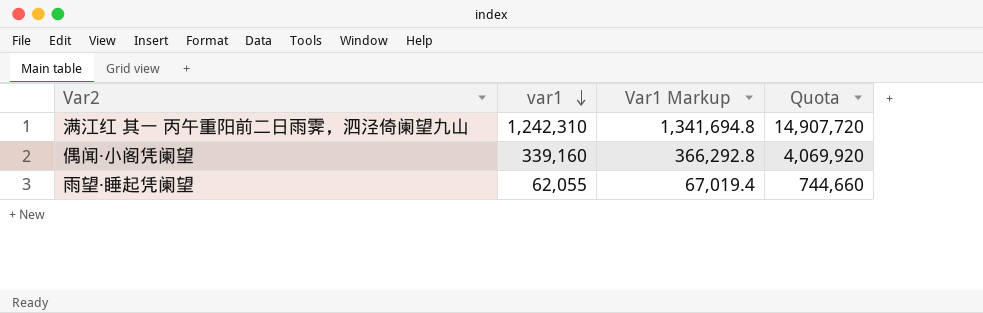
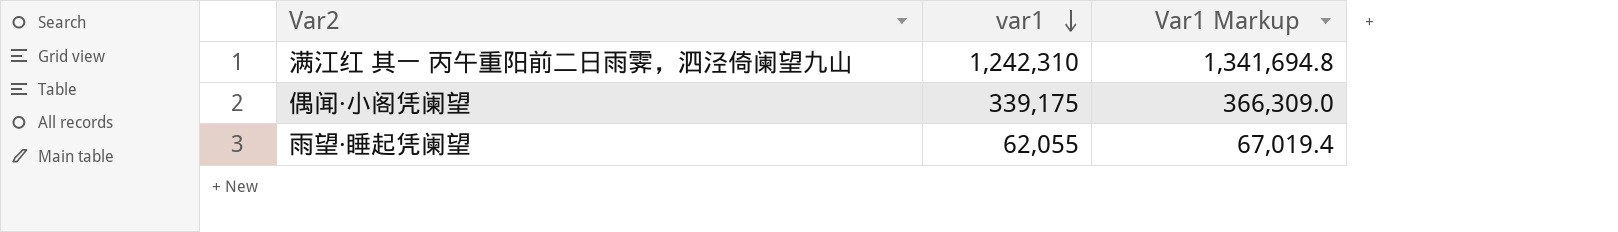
column Quota | formula: [var1] * 12 -> none
偶闻·小阁凭阑望 | var1: 339,160 -> 339,175
偶闻·小阁凭阑望 | Var1 Markup: 366,292.8 -> 366,309.0

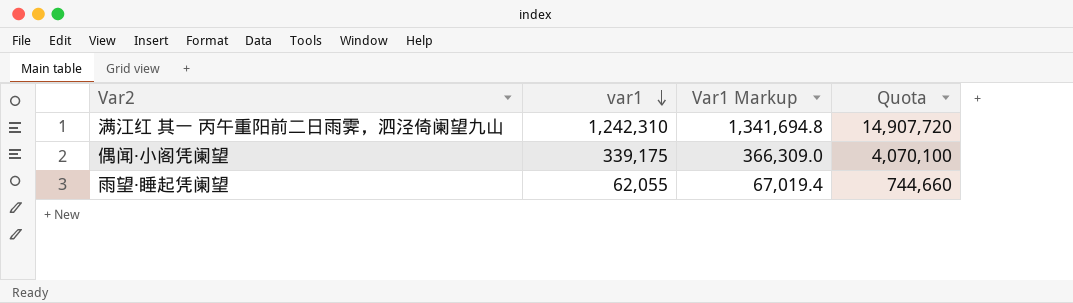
column Quota | formula: none -> [var1] * 12

